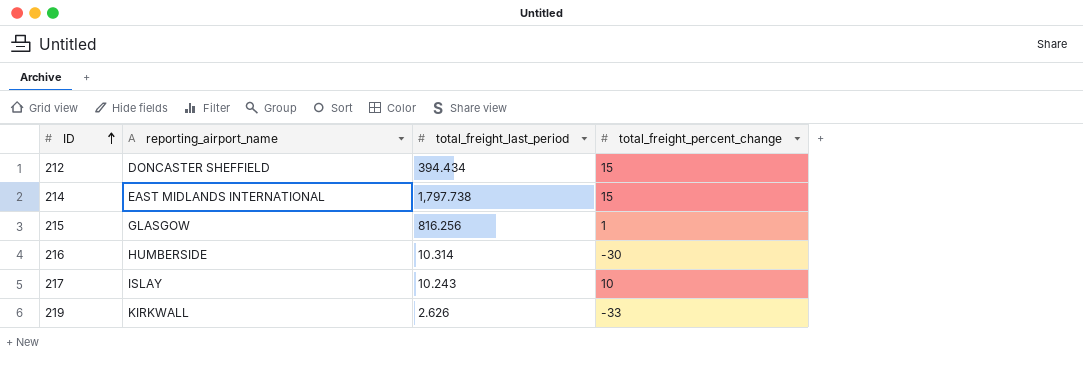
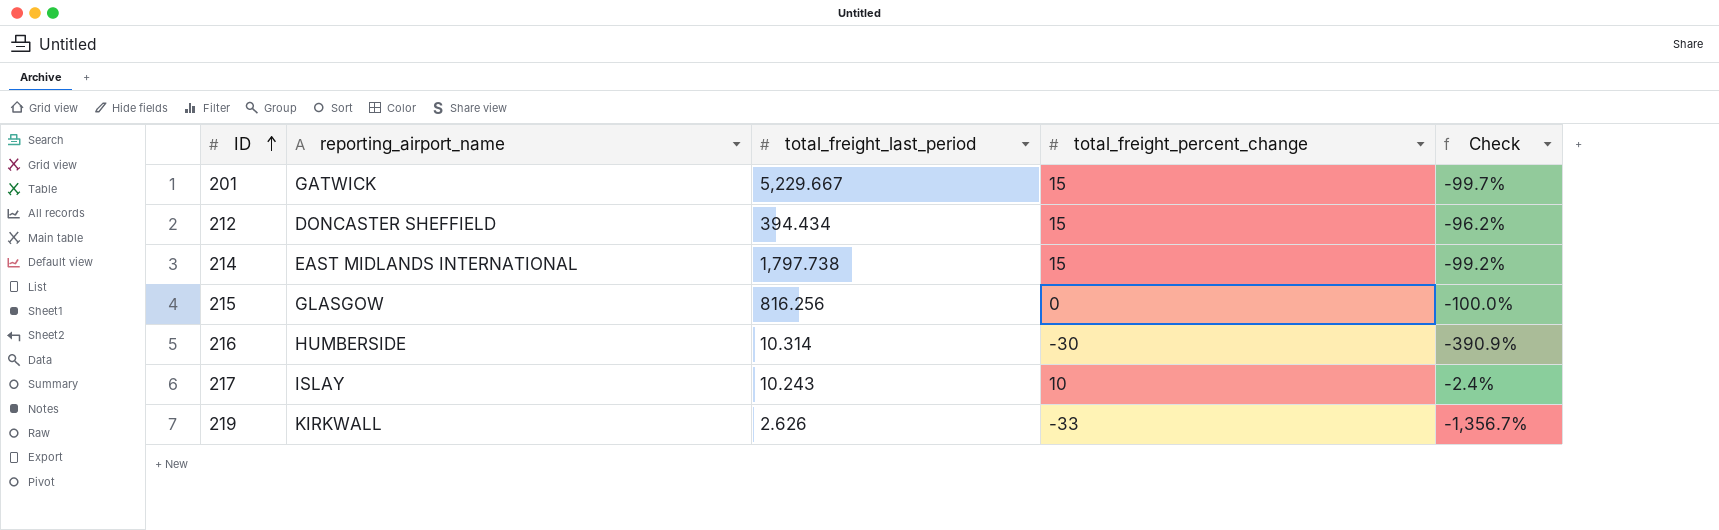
column Check | formula: none -> ([total_freight_percent_change] - [total_freight_last_period]) / [total_freight_last_period]
row 201: none -> GATWICK | 5,229.667 | 15 | -99.7%
215 | total_freight_percent_change: 1 -> 0

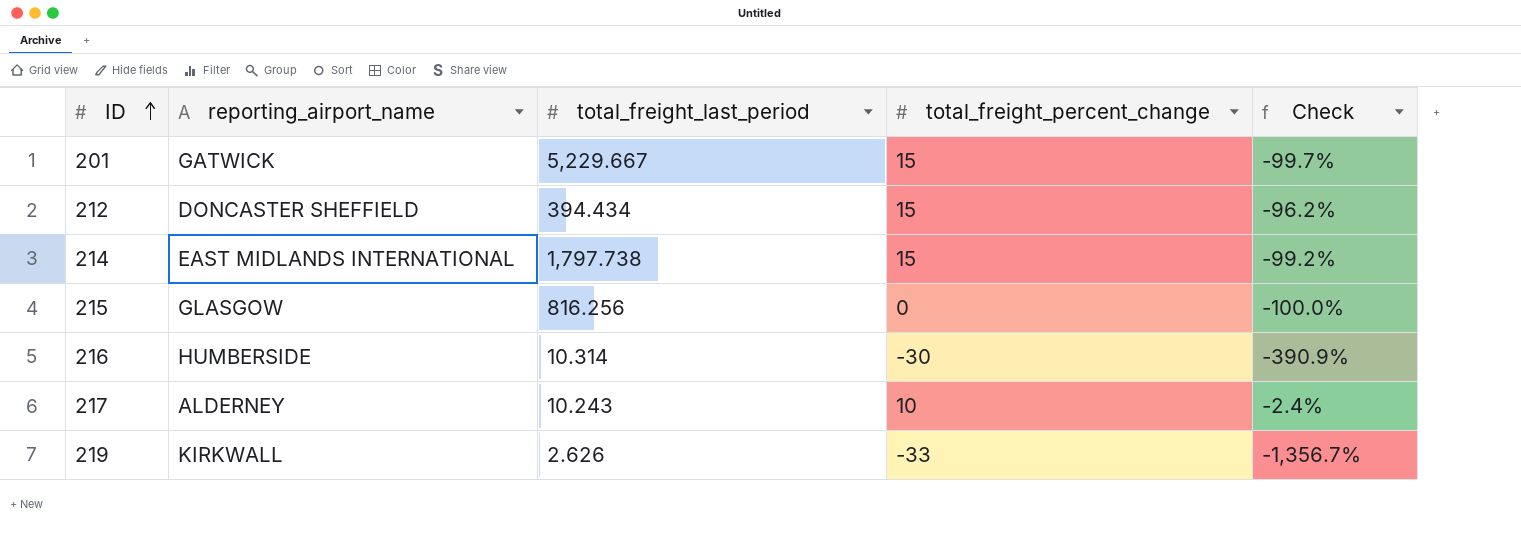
217 | reporting_airport_name: ISLAY -> ALDERNEY

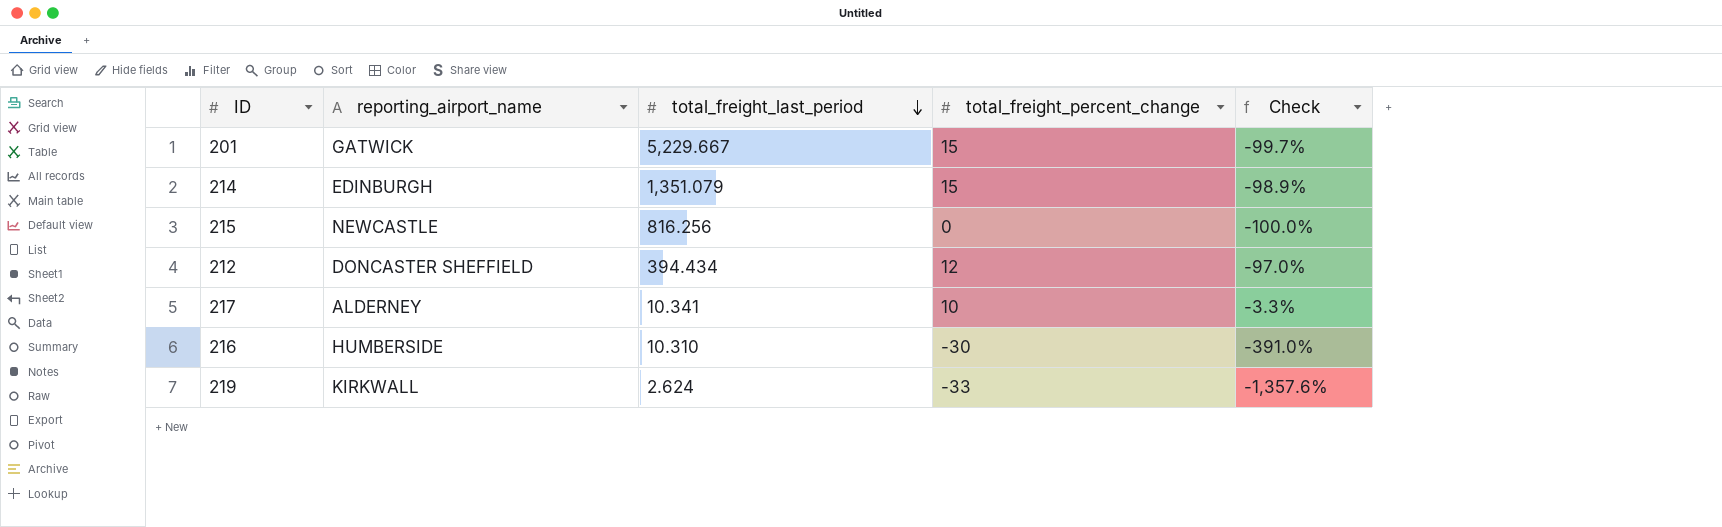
row order: ID ascending -> total_freight_last_period descending
214 | reporting_airport_name: EAST MIDLANDS INTERNATIONAL -> EDINBURGH
214 | total_freight_last_period: 1,797.738 -> 1,351.079
214 | Check: -99.2% -> -98.9%
215 | reporting_airport_name: GLASGOW -> NEWCASTLE
212 | total_freight_percent_change: 15 -> 12
212 | Check: -96.2% -> -97.0%
217 | total_freight_last_period: 10.243 -> 10.341
217 | Check: -2.4% -> -3.3%
216 | total_freight_last_period: 10.314 -> 10.310
216 | Check: -390.9% -> -391.0%
219 | total_freight_last_period: 2.626 -> 2.624
219 | Check: -1,356.7% -> -1,357.6%

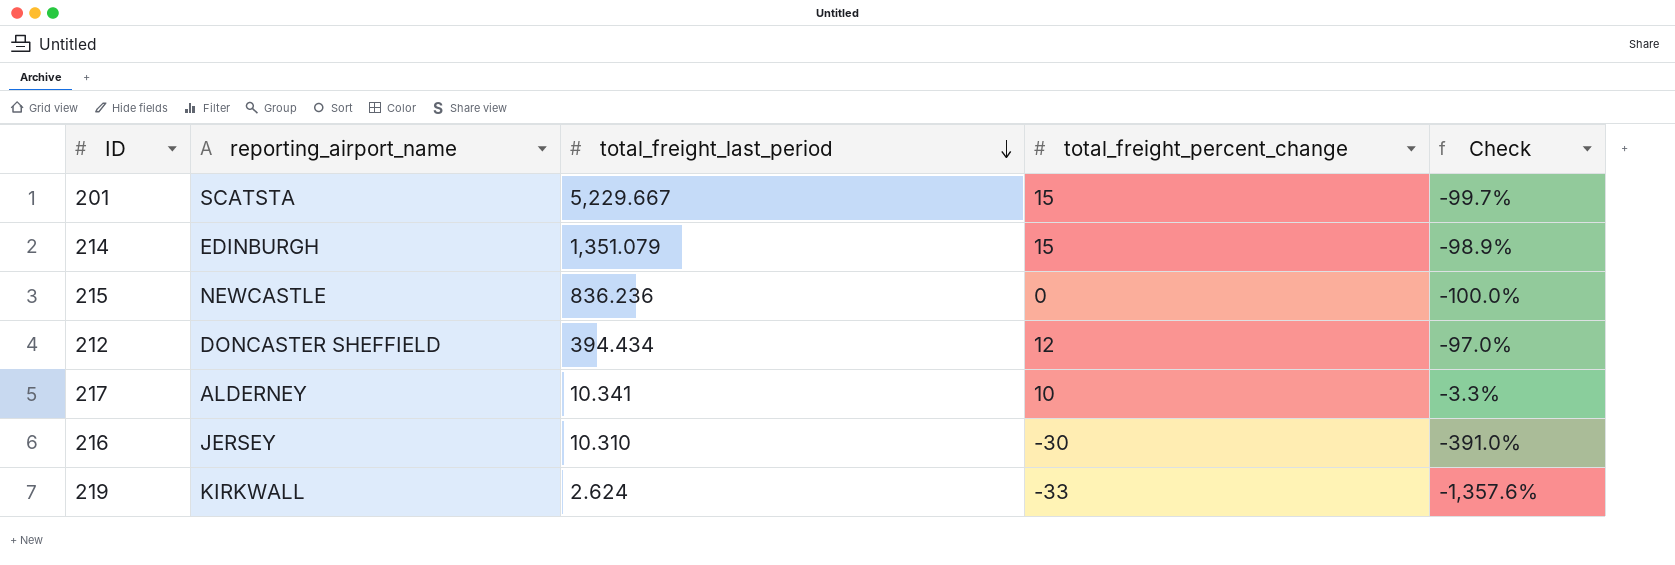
201 | reporting_airport_name: GATWICK -> SCATSTA
215 | total_freight_last_period: 816.256 -> 836.236
216 | reporting_airport_name: HUMBERSIDE -> JERSEY

